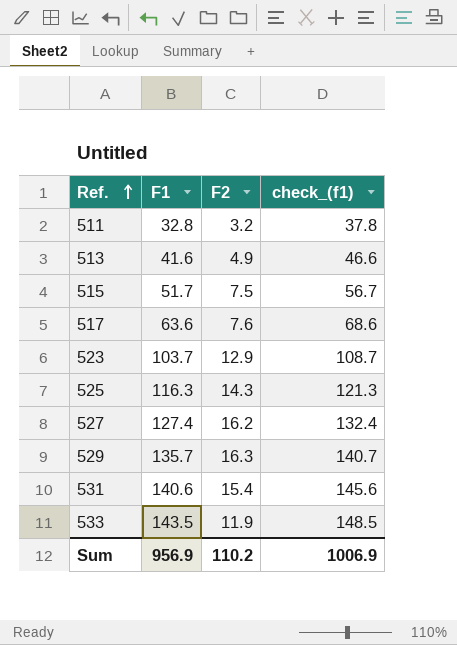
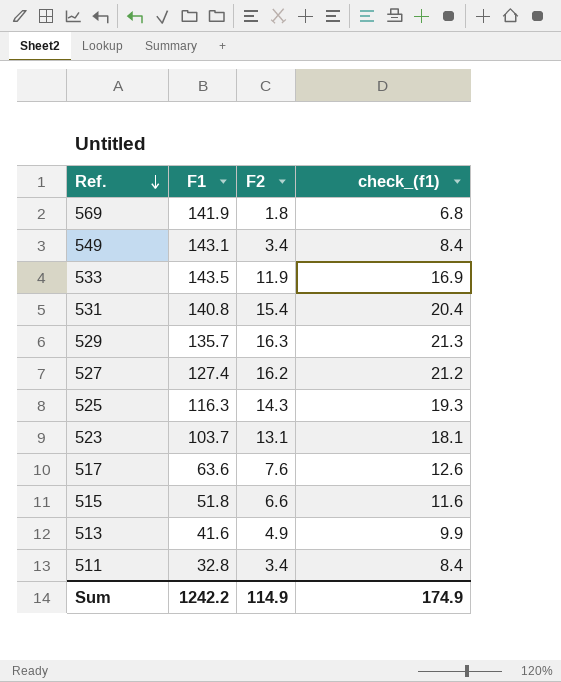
row order: Ref. ascending -> Ref. descending
column check_(f1) | formula: [F1] + 5 -> [F2] + 5
row 569: none -> 141.9 | 1.8 | 6.8
row 549: none -> 143.1 | 3.4 | 8.4
531 | F1: 140.6 -> 140.8
523 | F2: 12.9 -> 13.1
515 | F1: 51.7 -> 51.8
515 | F2: 7.5 -> 6.6
511 | F2: 3.2 -> 3.4
Sum | F1: 956.9 -> 1242.2
Sum | F2: 110.2 -> 114.9
Sum | check_(f1): 1006.9 -> 174.9

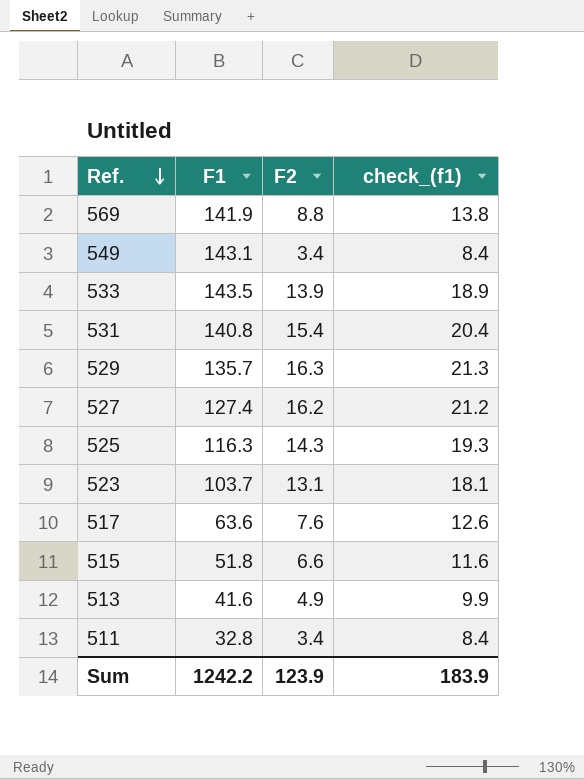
569 | F2: 1.8 -> 8.8
569 | check_(f1): 6.8 -> 13.8
533 | F2: 11.9 -> 13.9
533 | check_(f1): 16.9 -> 18.9
Sum | F2: 114.9 -> 123.9
Sum | check_(f1): 174.9 -> 183.9

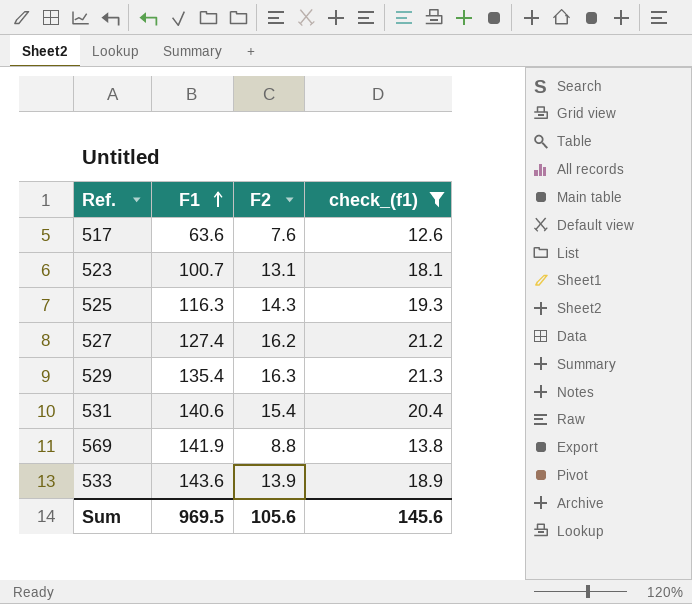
filter: none -> check_(f1) >= 12.6
row order: Ref. descending -> F1 ascending
523 | F1: 103.7 -> 100.7
529 | F1: 135.7 -> 135.4
531 | F1: 140.8 -> 140.6
533 | F1: 143.5 -> 143.6
Sum | F1: 1242.2 -> 969.5
Sum | F2: 123.9 -> 105.6
Sum | check_(f1): 183.9 -> 145.6

